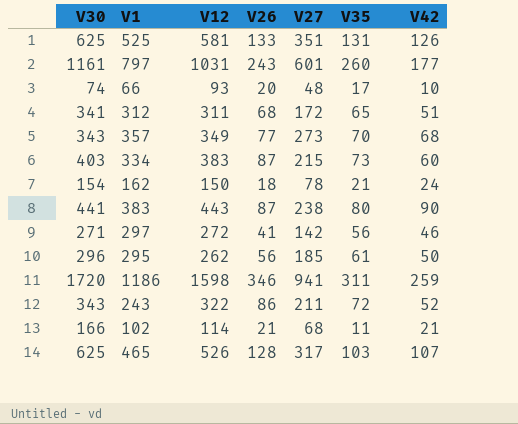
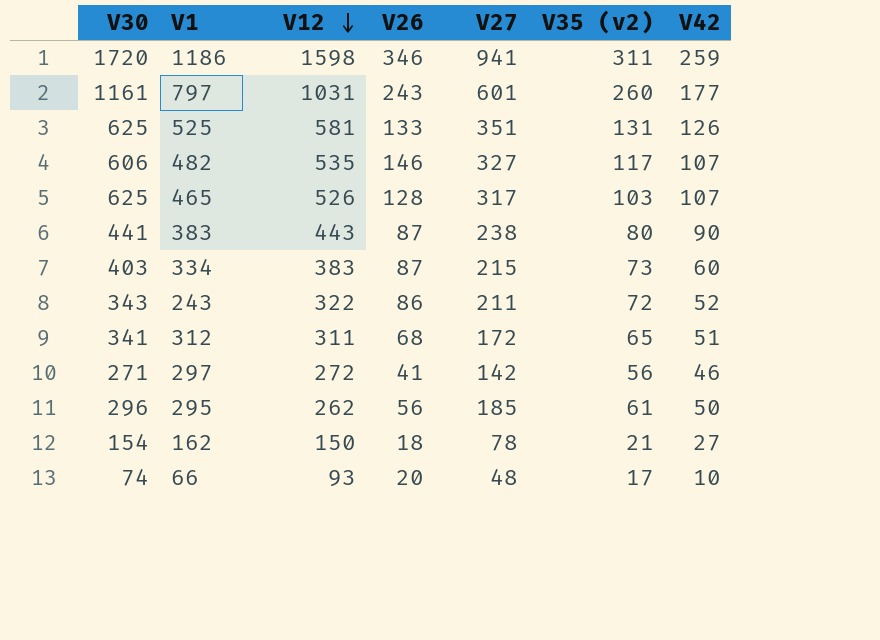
row order: none -> V12 descending
column name: V35 -> V35 (v2)
row 357: 343 | 349 | 77 | 273 | 70 | 68 -> none
row 102: 166 | 114 | 21 | 68 | 11 | 21 -> none
row 482: none -> 606 | 535 | 146 | 327 | 117 | 107
162 | V42: 24 -> 27

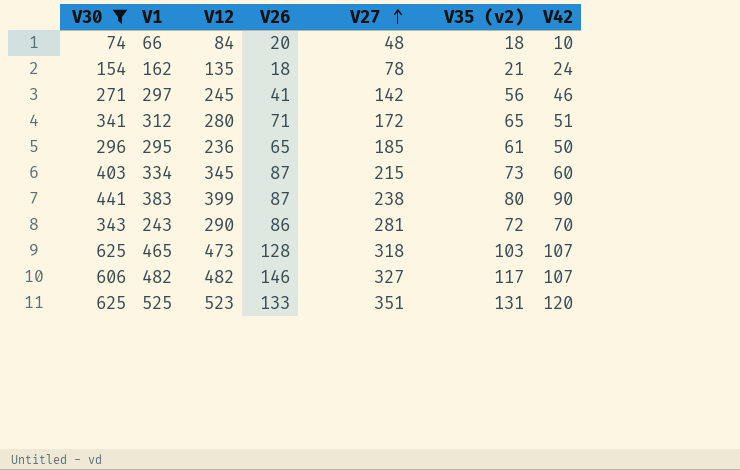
filter: none -> V30 <= 625
row order: V12 descending -> V27 ascending
66 | V12: 93 -> 84
66 | V35 (v2): 17 -> 18
162 | V12: 150 -> 135
162 | V42: 27 -> 24
297 | V12: 272 -> 245
312 | V12: 311 -> 280
312 | V26: 68 -> 71
295 | V12: 262 -> 236
295 | V26: 56 -> 65
334 | V12: 383 -> 345
383 | V12: 443 -> 399
243 | V12: 322 -> 290
243 | V27: 211 -> 281
243 | V42: 52 -> 70
465 | V12: 526 -> 473
465 | V27: 317 -> 318
482 | V12: 535 -> 482
525 | V12: 581 -> 523
525 | V42: 126 -> 120

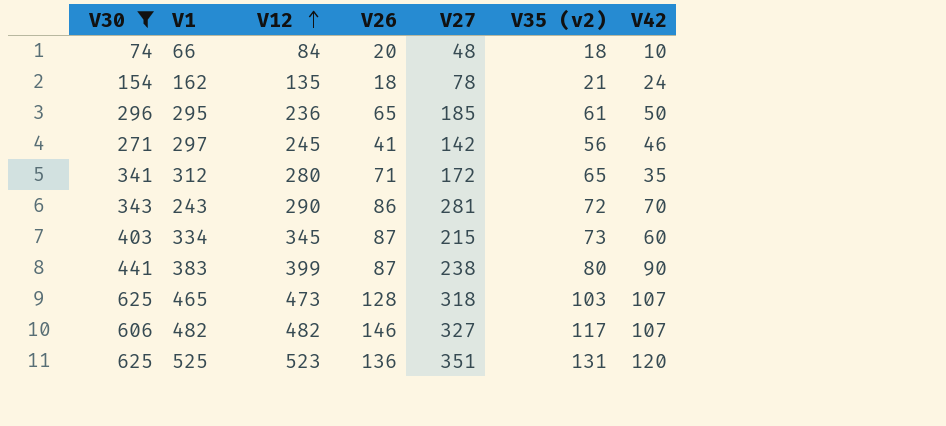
row order: V27 ascending -> V12 ascending
312 | V42: 51 -> 35
525 | V26: 133 -> 136

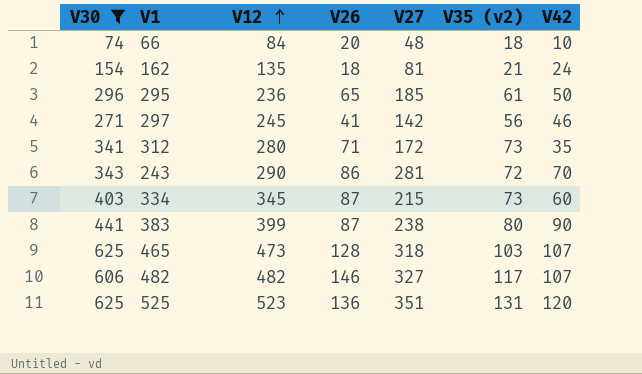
162 | V27: 78 -> 81
312 | V35 (v2): 65 -> 73

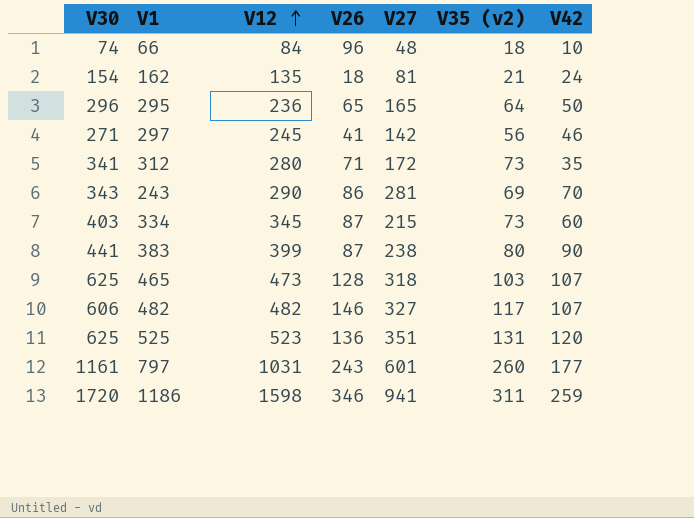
filter: V30 <= 625 -> none
66 | V26: 20 -> 96
295 | V27: 185 -> 165
295 | V35 (v2): 61 -> 64
243 | V35 (v2): 72 -> 69

